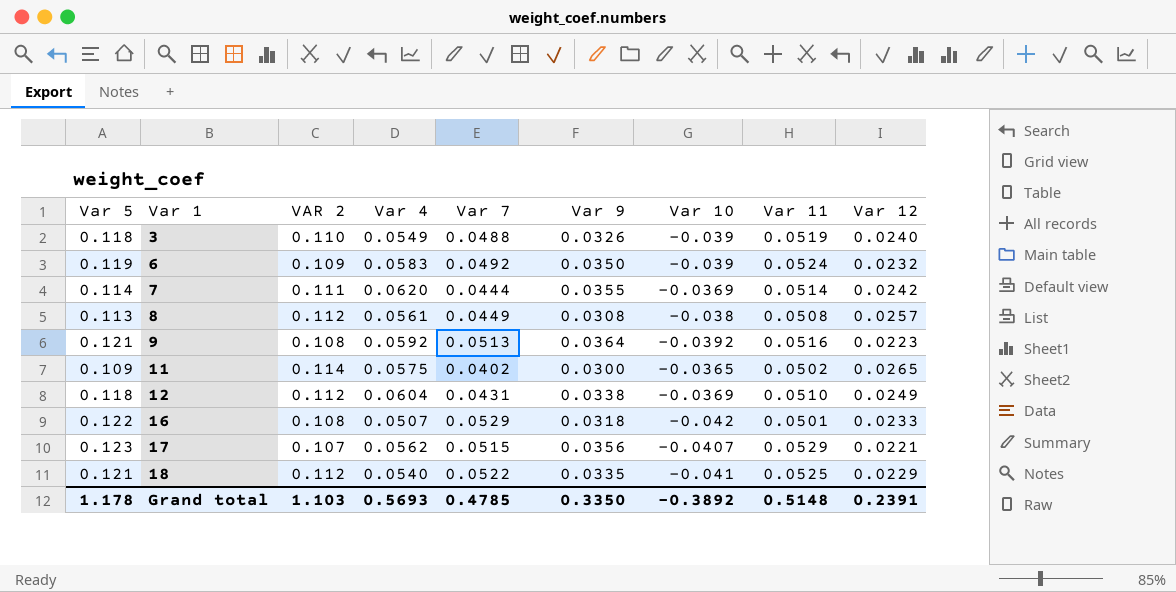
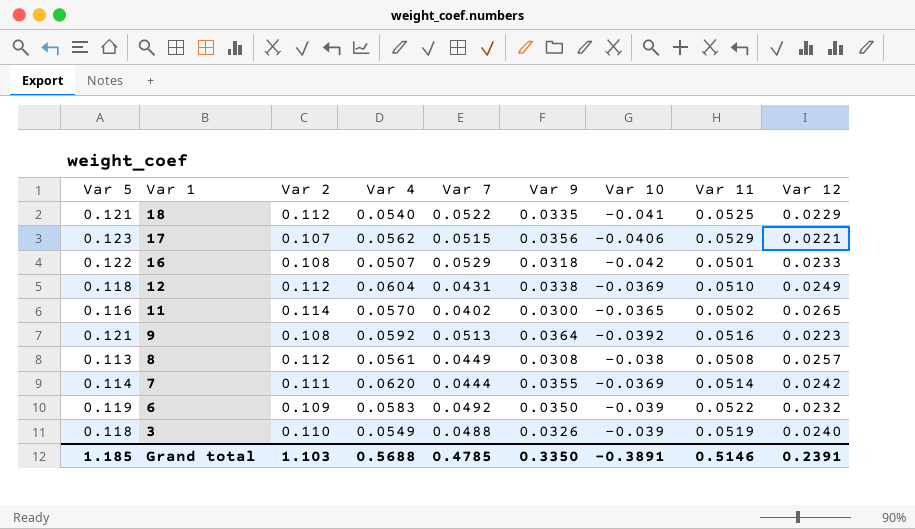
row order: Var 1 ascending -> Var 1 descending
column name: VAR 2 -> Var 2
17 | Var 10: -0.0407 -> -0.0406
11 | Var 5: 0.109 -> 0.116
11 | Var 4: 0.0575 -> 0.0570
6 | Var 11: 0.0524 -> 0.0522
Grand total | Var 5: 1.178 -> 1.185
Grand total | Var 4: 0.5693 -> 0.5688
Grand total | Var 10: -0.3892 -> -0.3891
Grand total | Var 11: 0.5148 -> 0.5146

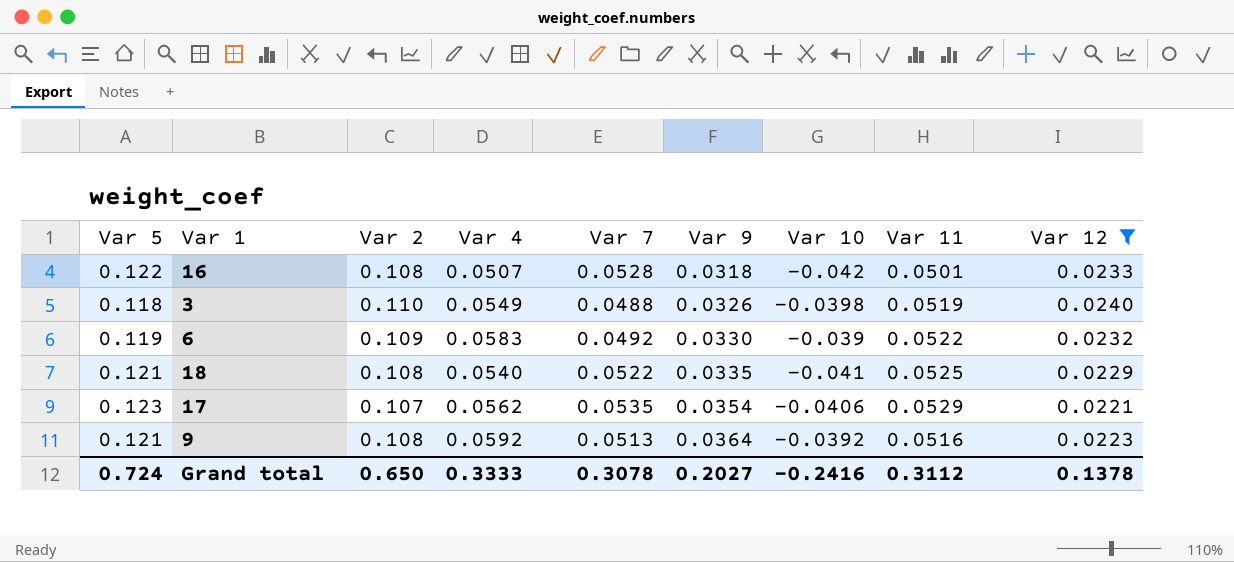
filter: none -> Var 12 <= 0.0240
row order: Var 1 descending -> Var 9 ascending
16 | Var 7: 0.0529 -> 0.0528
3 | Var 10: -0.039 -> -0.0398
6 | Var 9: 0.0350 -> 0.0330
18 | Var 2: 0.112 -> 0.108
17 | Var 7: 0.0515 -> 0.0535
17 | Var 9: 0.0356 -> 0.0354
Grand total | Var 5: 1.185 -> 0.724
Grand total | Var 2: 1.103 -> 0.650
Grand total | Var 4: 0.5688 -> 0.3333
Grand total | Var 7: 0.4785 -> 0.3078
Grand total | Var 9: 0.3350 -> 0.2027
Grand total | Var 10: -0.3891 -> -0.2416
Grand total | Var 11: 0.5146 -> 0.3112
Grand total | Var 12: 0.2391 -> 0.1378

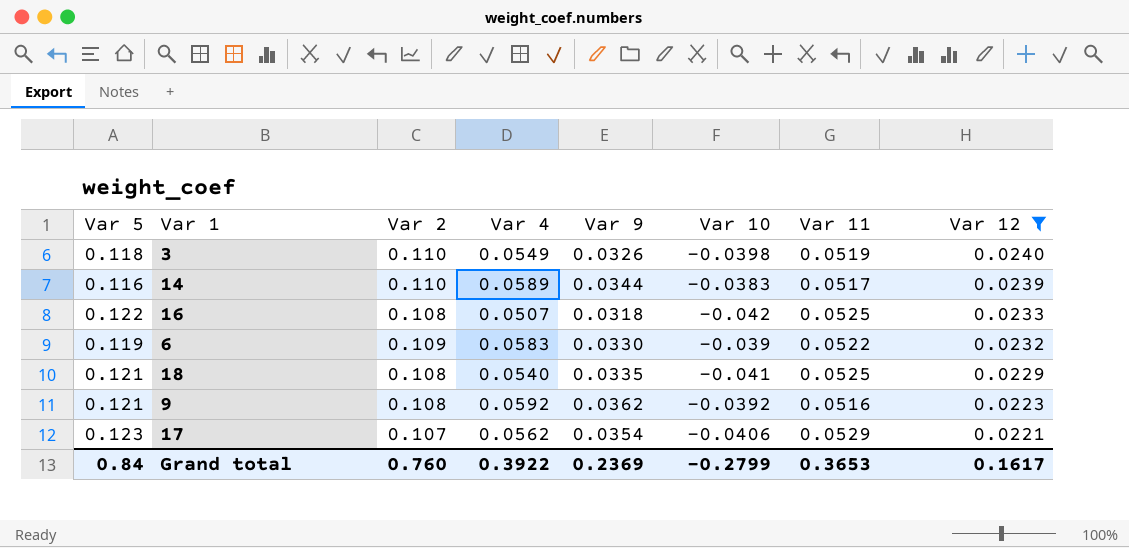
row order: Var 9 ascending -> Var 12 descending
column Var 7 | position: 5 -> none
row 14: none -> 0.116 | 0.110 | 0.0589 | 0.0344 | -0.0383 | 0.0517 | 0.0239
16 | Var 11: 0.0501 -> 0.0525
9 | Var 9: 0.0364 -> 0.0362
Grand total | Var 5: 0.724 -> 0.84
Grand total | Var 2: 0.650 -> 0.760
Grand total | Var 4: 0.3333 -> 0.3922
Grand total | Var 9: 0.2027 -> 0.2369
Grand total | Var 10: -0.2416 -> -0.2799
Grand total | Var 11: 0.3112 -> 0.3653
Grand total | Var 12: 0.1378 -> 0.1617

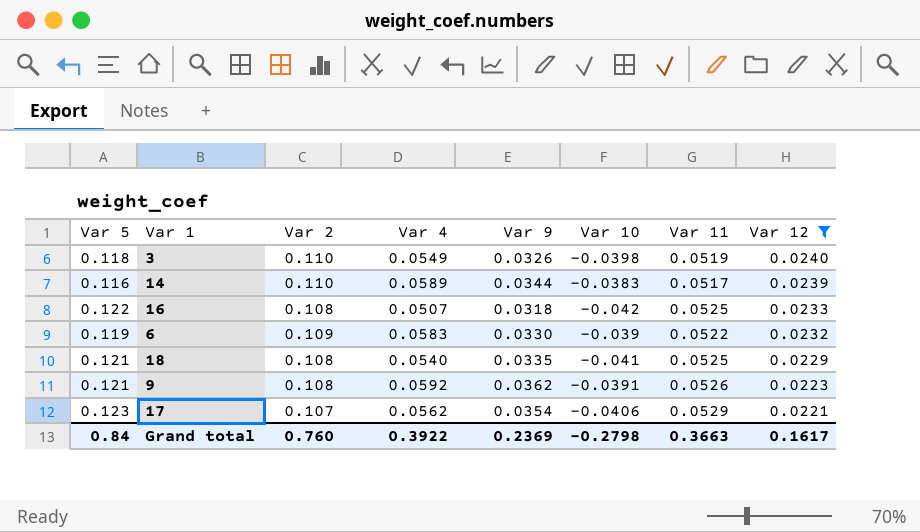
9 | Var 10: -0.0392 -> -0.0391
9 | Var 11: 0.0516 -> 0.0526
Grand total | Var 10: -0.2799 -> -0.2798
Grand total | Var 11: 0.3653 -> 0.3663

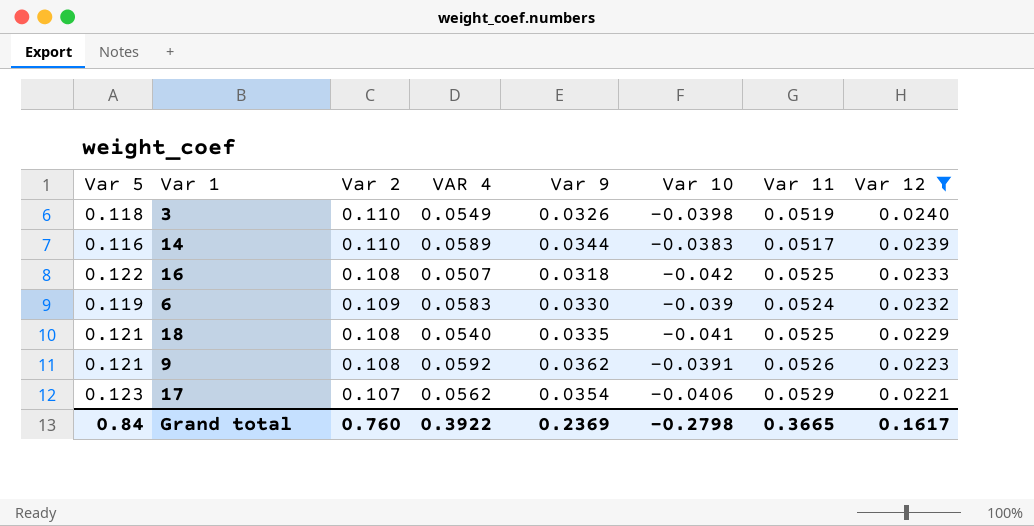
column name: Var 4 -> VAR 4
6 | Var 11: 0.0522 -> 0.0524
Grand total | Var 11: 0.3663 -> 0.3665

